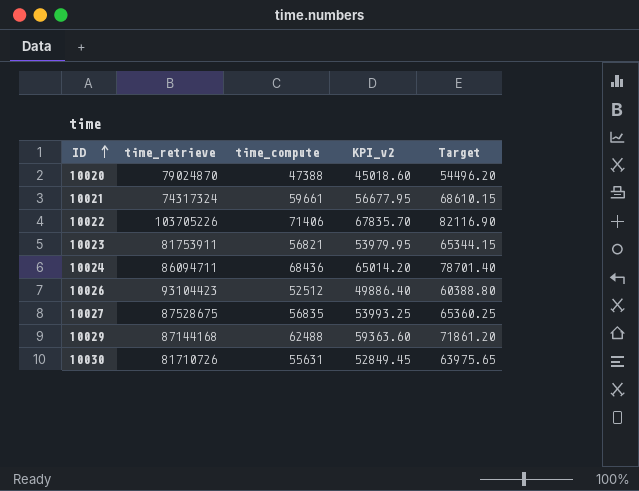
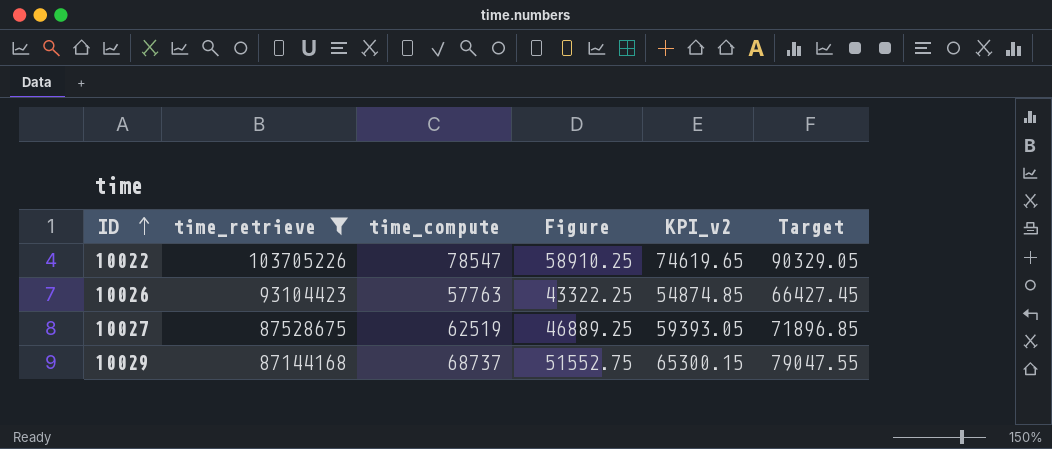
filter: none -> time_retrieve >= 87144168
column Figure | formula: none -> [time_compute] * 0.75
10022 | time_compute: 71406 -> 78547
10022 | KPI_v2: 67835.70 -> 74619.65
10022 | Target: 82116.90 -> 90329.05
10026 | time_compute: 52512 -> 57763
10026 | KPI_v2: 49886.40 -> 54874.85
10026 | Target: 60388.80 -> 66427.45
10027 | time_compute: 56835 -> 62519
10027 | KPI_v2: 53993.25 -> 59393.05
10027 | Target: 65360.25 -> 71896.85
10029 | time_compute: 62488 -> 68737
10029 | KPI_v2: 59363.60 -> 65300.15
10029 | Target: 71861.20 -> 79047.55

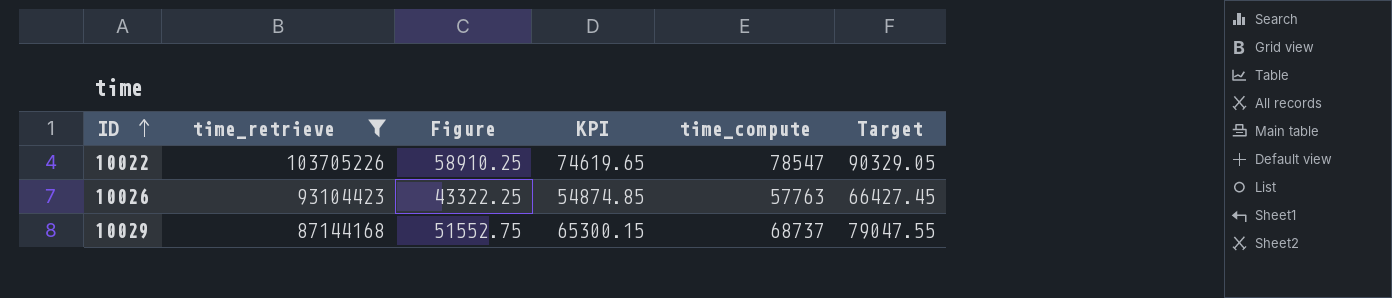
column name: KPI_v2 -> KPI
column time_compute | position: 3 -> 5
row 10027: 87528675 | 62519 | 46889.25 | 59393.05 | 71896.85 -> none

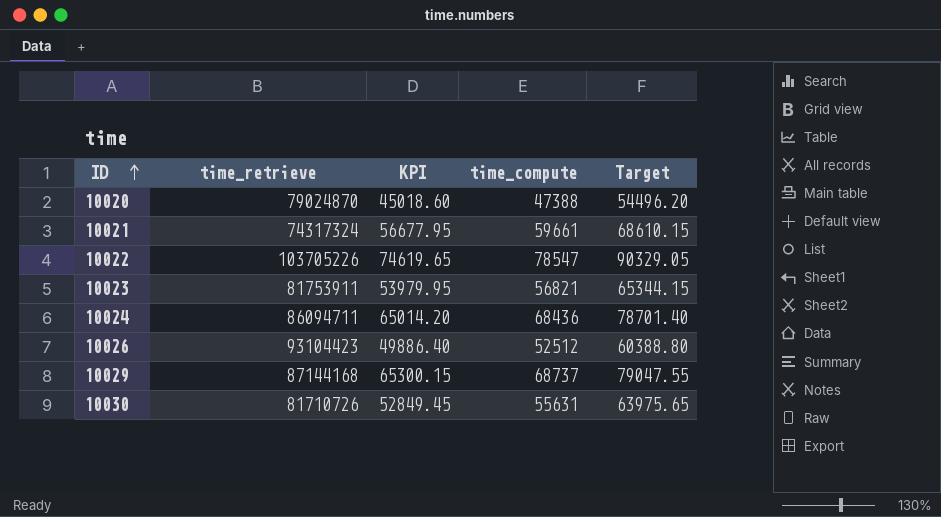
filter: time_retrieve >= 87144168 -> none
column Figure | formula: [time_compute] * 0.75 -> none
10026 | KPI: 54874.85 -> 49886.40
10026 | time_compute: 57763 -> 52512
10026 | Target: 66427.45 -> 60388.80

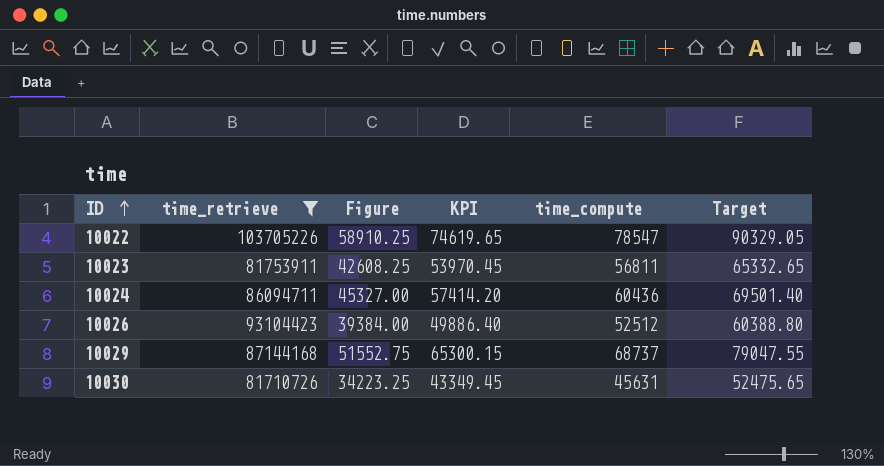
filter: none -> time_retrieve >= 81710726
column Figure | formula: none -> [time_compute] * 0.75
10023 | KPI: 53979.95 -> 53970.45
10023 | time_compute: 56821 -> 56811
10023 | Target: 65344.15 -> 65332.65
10024 | KPI: 65014.20 -> 57414.20
10024 | time_compute: 68436 -> 60436
10024 | Target: 78701.40 -> 69501.40
10030 | KPI: 52849.45 -> 43349.45
10030 | time_compute: 55631 -> 45631
10030 | Target: 63975.65 -> 52475.65

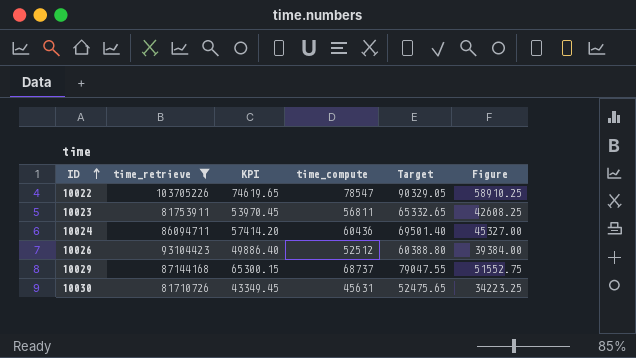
column Figure | position: 3 -> 6

